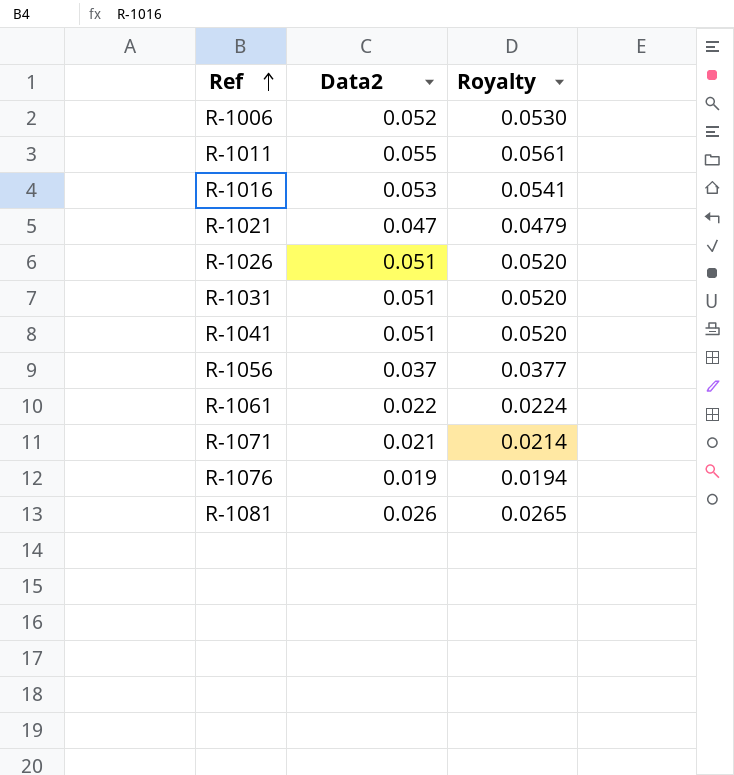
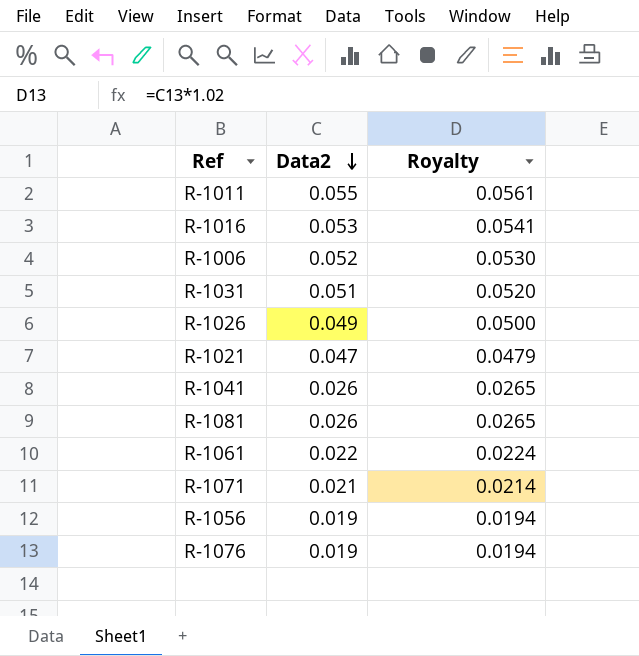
row order: Ref ascending -> Data2 descending
R-1026 | Data2: 0.051 -> 0.049
R-1026 | Royalty: 0.0520 -> 0.0500
R-1041 | Data2: 0.051 -> 0.026
R-1041 | Royalty: 0.0520 -> 0.0265
R-1056 | Data2: 0.037 -> 0.019
R-1056 | Royalty: 0.0377 -> 0.0194

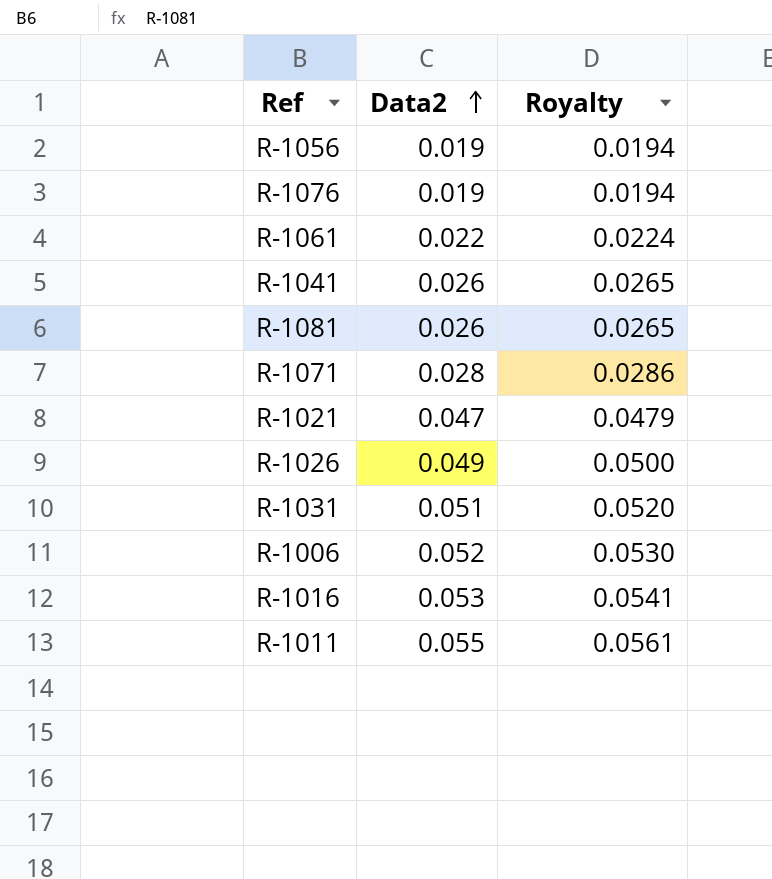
row order: Data2 descending -> Data2 ascending
R-1071 | Data2: 0.021 -> 0.028
R-1071 | Royalty: 0.0214 -> 0.0286

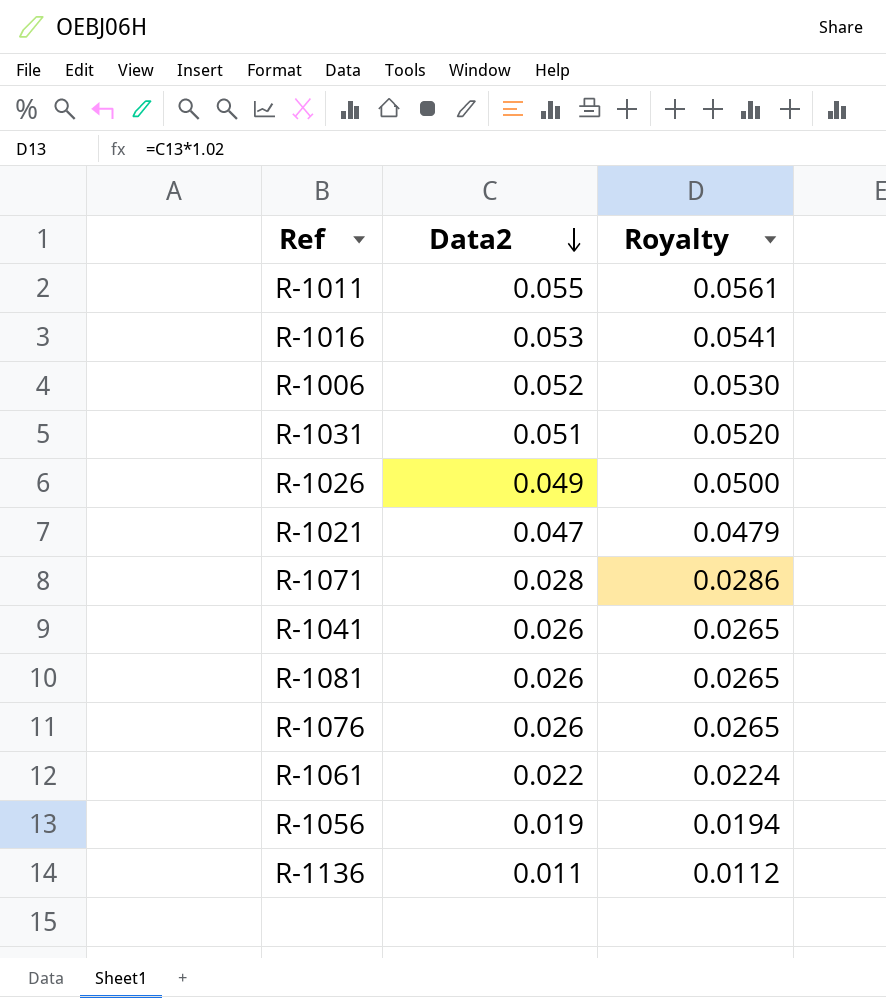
row order: Data2 ascending -> Data2 descending
R-1076 | Data2: 0.019 -> 0.026
R-1076 | Royalty: 0.0194 -> 0.0265
row R-1136: none -> 0.011 | 0.0112

